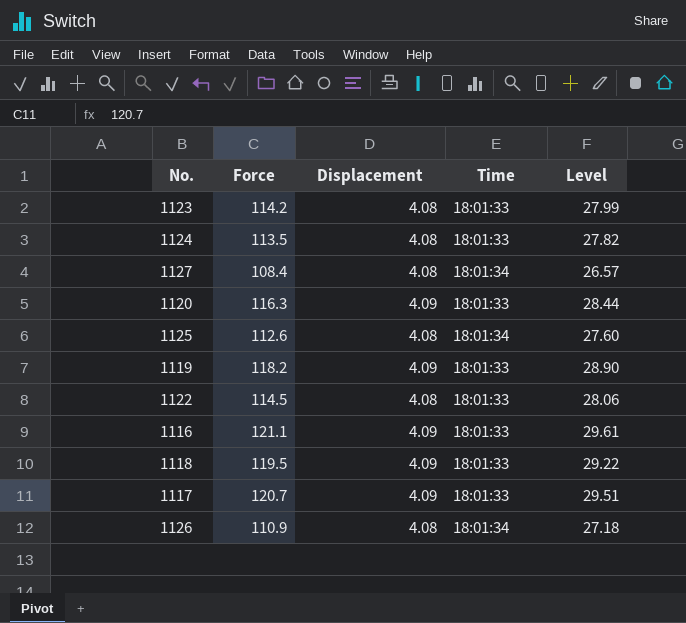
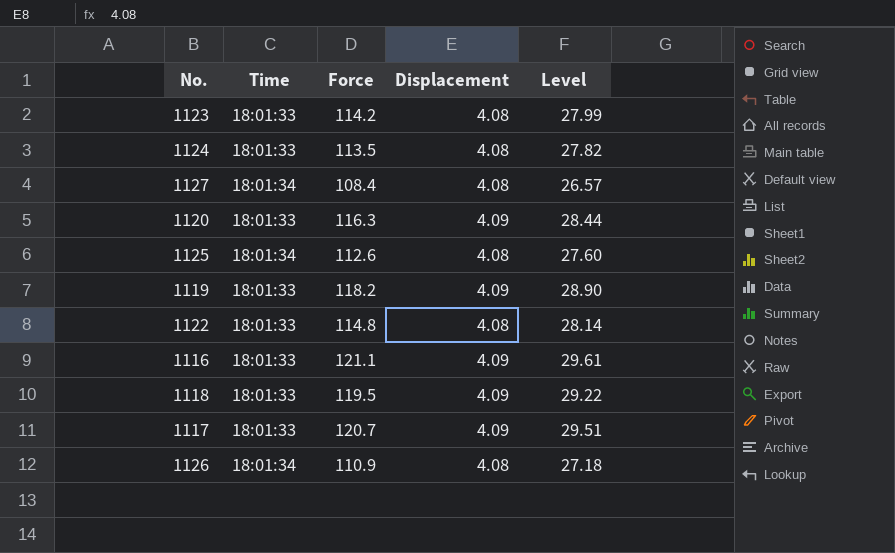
column Time | position: 4 -> 2
1122 | Force: 114.5 -> 114.8
1122 | Level: 28.06 -> 28.14

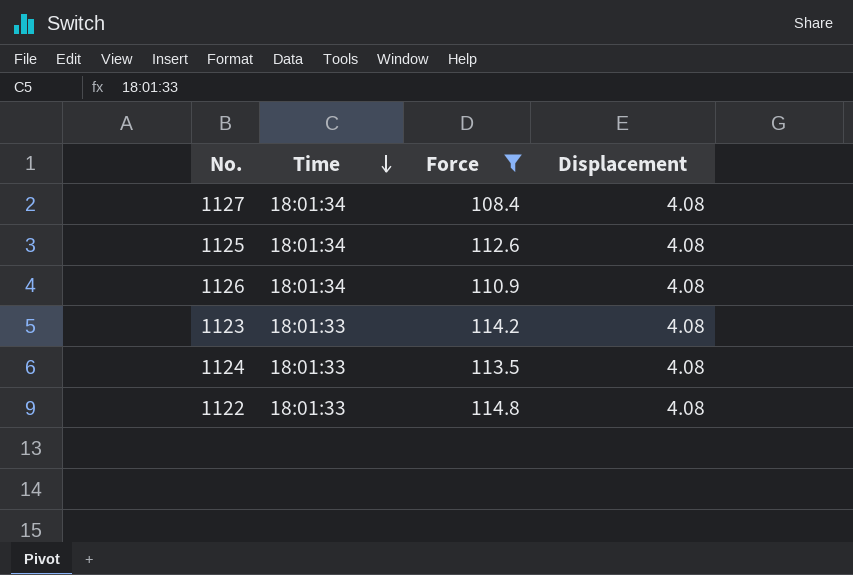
filter: none -> Force <= 114.8
row order: none -> Time descending
column Level | formula: [Force] / [Displacement] -> none

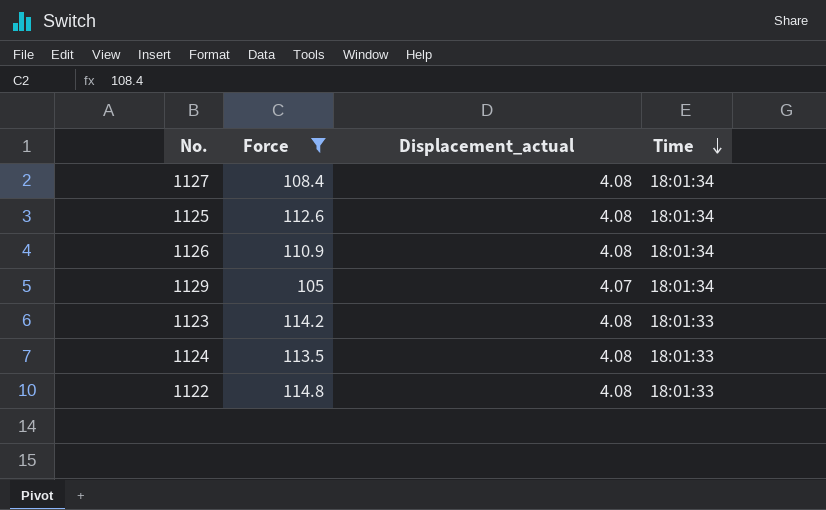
column name: Displacement -> Displacement_actual
column Time | position: 2 -> 4
row 1129: none -> 105 | 4.07 | 18:01:34

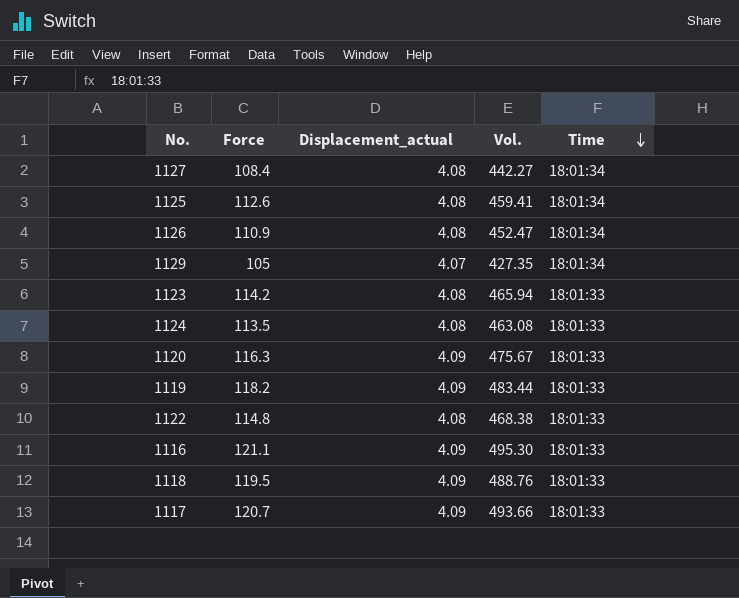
filter: Force <= 114.8 -> none
column Vol. | formula: none -> [Force] * [Displacement_actual]

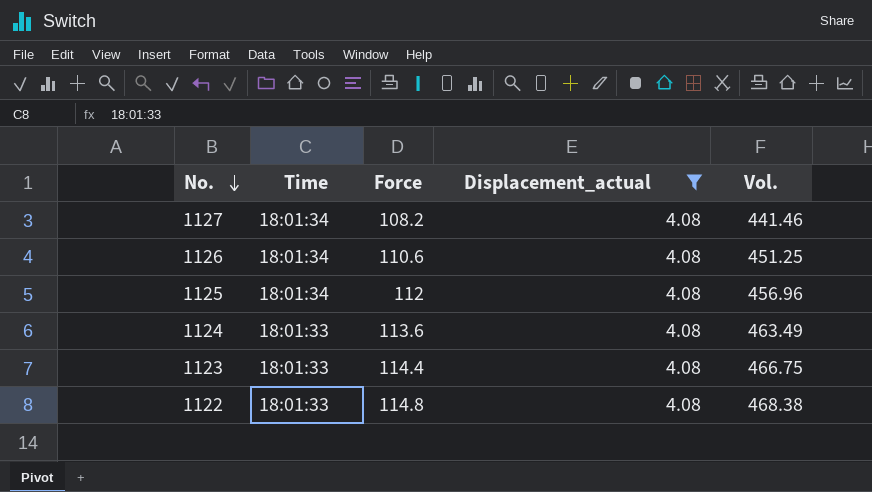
filter: none -> Displacement_actual = 4.08
row order: Time descending -> No. descending
column Time | position: 5 -> 2
1127 | Force: 108.4 -> 108.2
1127 | Vol.: 442.27 -> 441.46
1126 | Force: 110.9 -> 110.6
1126 | Vol.: 452.47 -> 451.25
1125 | Force: 112.6 -> 112
1125 | Vol.: 459.41 -> 456.96
1124 | Force: 113.5 -> 113.6
1124 | Vol.: 463.08 -> 463.49
1123 | Force: 114.2 -> 114.4
1123 | Vol.: 465.94 -> 466.75

